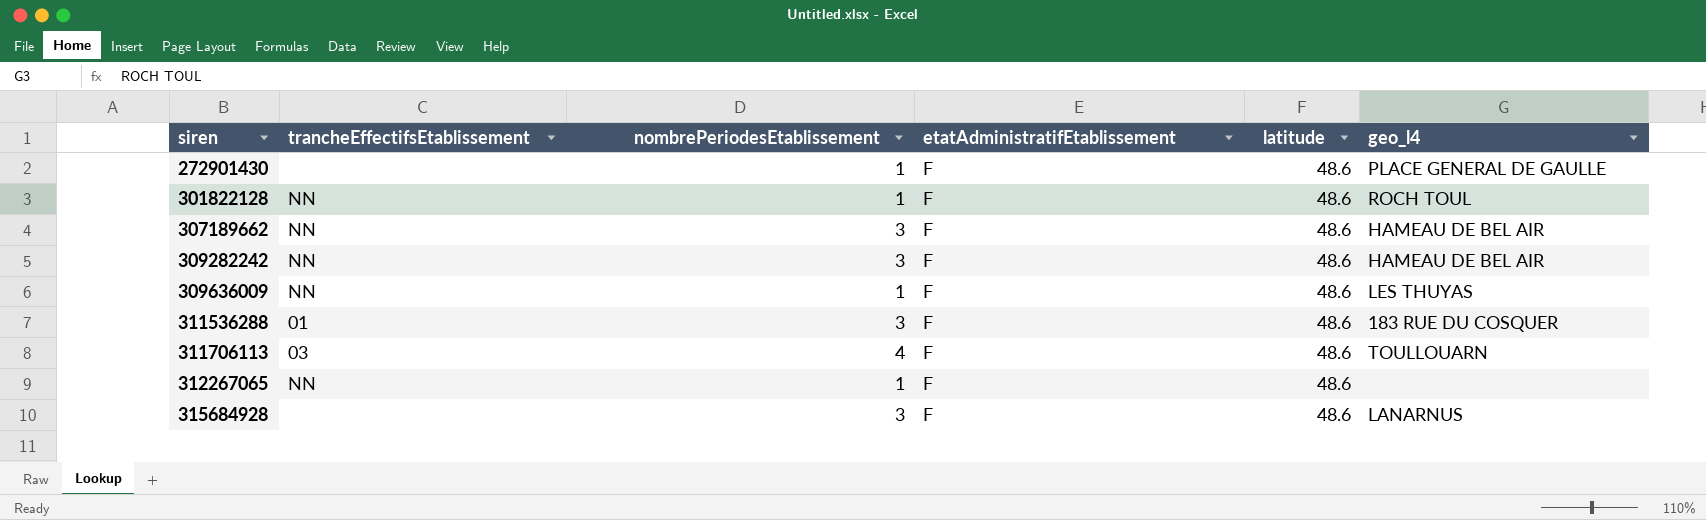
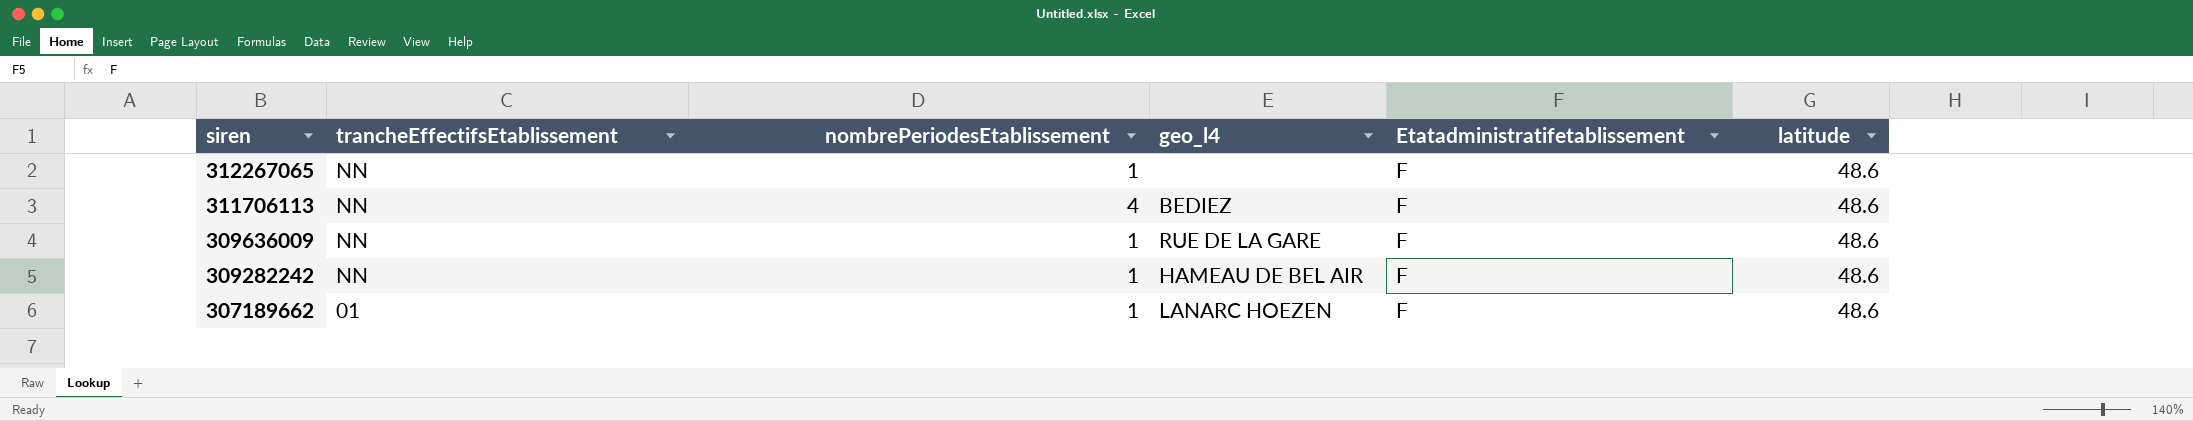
row order: siren ascending -> siren descending
column geo_l4 | position: 6 -> 4
column name: etatAdministratifEtablissement -> Etatadministratifetablissement
row 272901430: none | 1 | F | 48.6 | PLACE GENERAL DE GAULLE -> none
row 301822128: NN | 1 | F | 48.6 | ROCH TOUL -> none
row 311536288: 01 | 3 | F | 48.6 | 183 RUE DU COSQUER -> none
row 315684928: none | 3 | F | 48.6 | LANARNUS -> none
311706113 | trancheEffectifsEtablissement: 03 -> NN
311706113 | geo_l4: TOULLOUARN -> BEDIEZ
309636009 | geo_l4: LES THUYAS -> RUE DE LA GARE
309282242 | nombrePeriodesEtablissement: 3 -> 1
307189662 | trancheEffectifsEtablissement: NN -> 01
307189662 | nombrePeriodesEtablissement: 3 -> 1
307189662 | geo_l4: HAMEAU DE BEL AIR -> LANARC HOEZEN

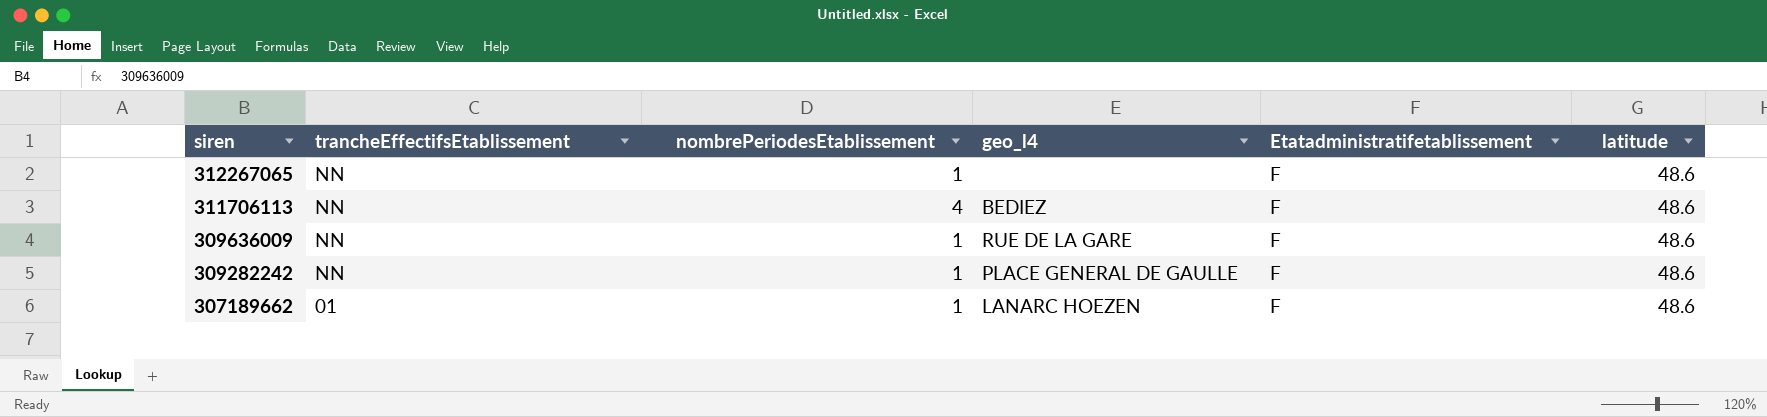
309282242 | geo_l4: HAMEAU DE BEL AIR -> PLACE GENERAL DE GAULLE

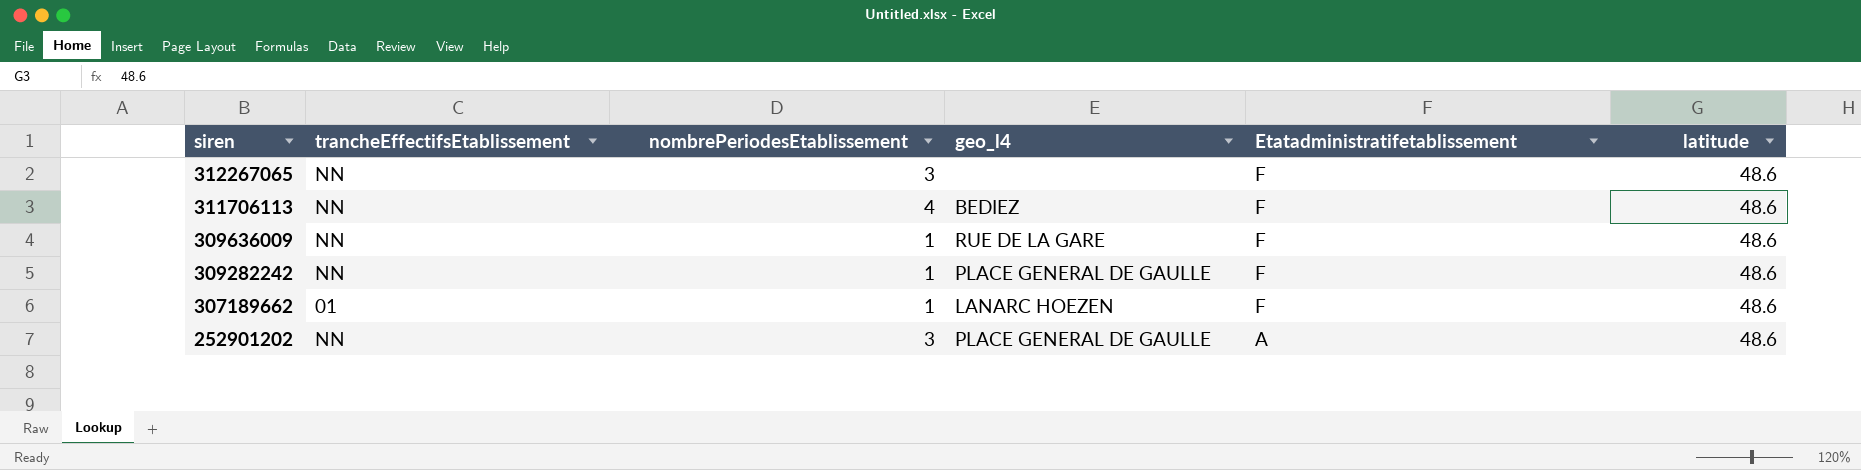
312267065 | nombrePeriodesEtablissement: 1 -> 3
row 252901202: none -> NN | 3 | PLACE GENERAL DE GAULLE | A | 48.6

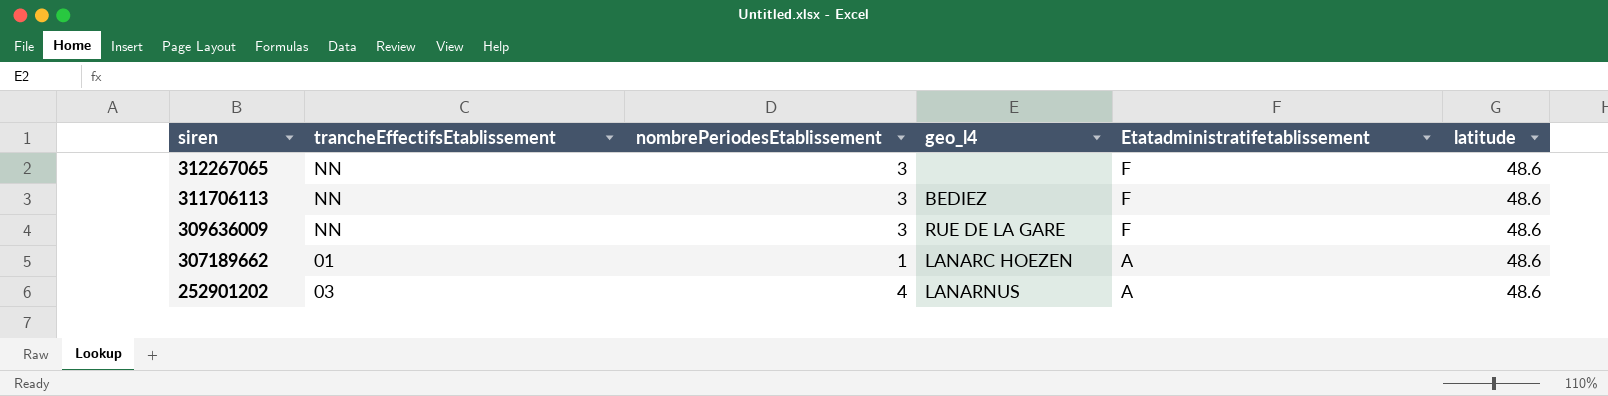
row 309282242: NN | 1 | PLACE GENERAL DE GAULLE | F | 48.6 -> none
311706113 | nombrePeriodesEtablissement: 4 -> 3
309636009 | nombrePeriodesEtablissement: 1 -> 3
307189662 | Etatadministratifetablissement: F -> A
252901202 | trancheEffectifsEtablissement: NN -> 03
252901202 | nombrePeriodesEtablissement: 3 -> 4
252901202 | geo_l4: PLACE GENERAL DE GAULLE -> LANARNUS

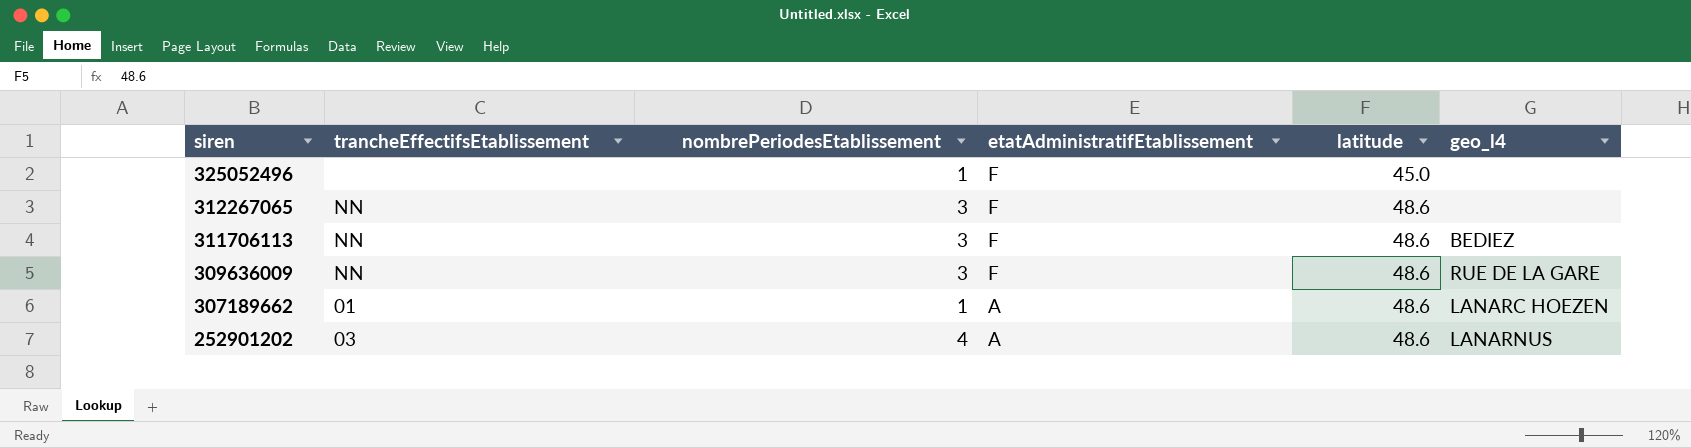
column name: Etatadministratifetablissement -> etatAdministratifEtablissement
column geo_l4 | position: 4 -> 6
row 325052496: none -> none | 1 | F | 45.0 | none

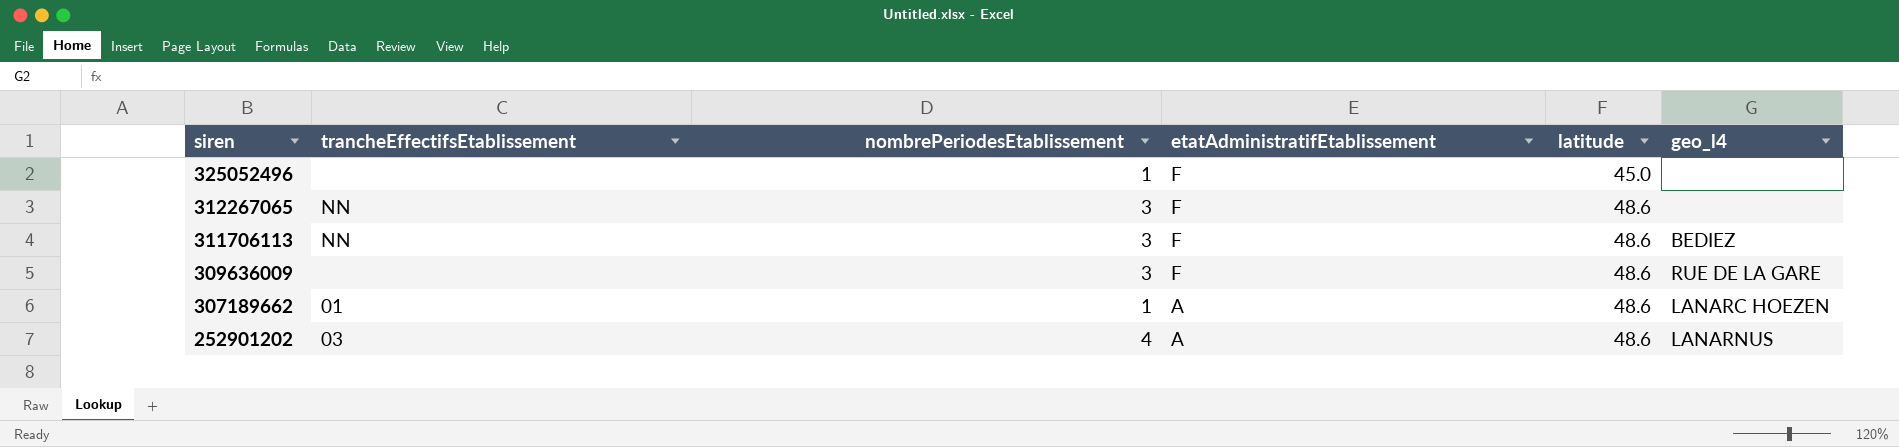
309636009 | trancheEffectifsEtablissement: NN -> none

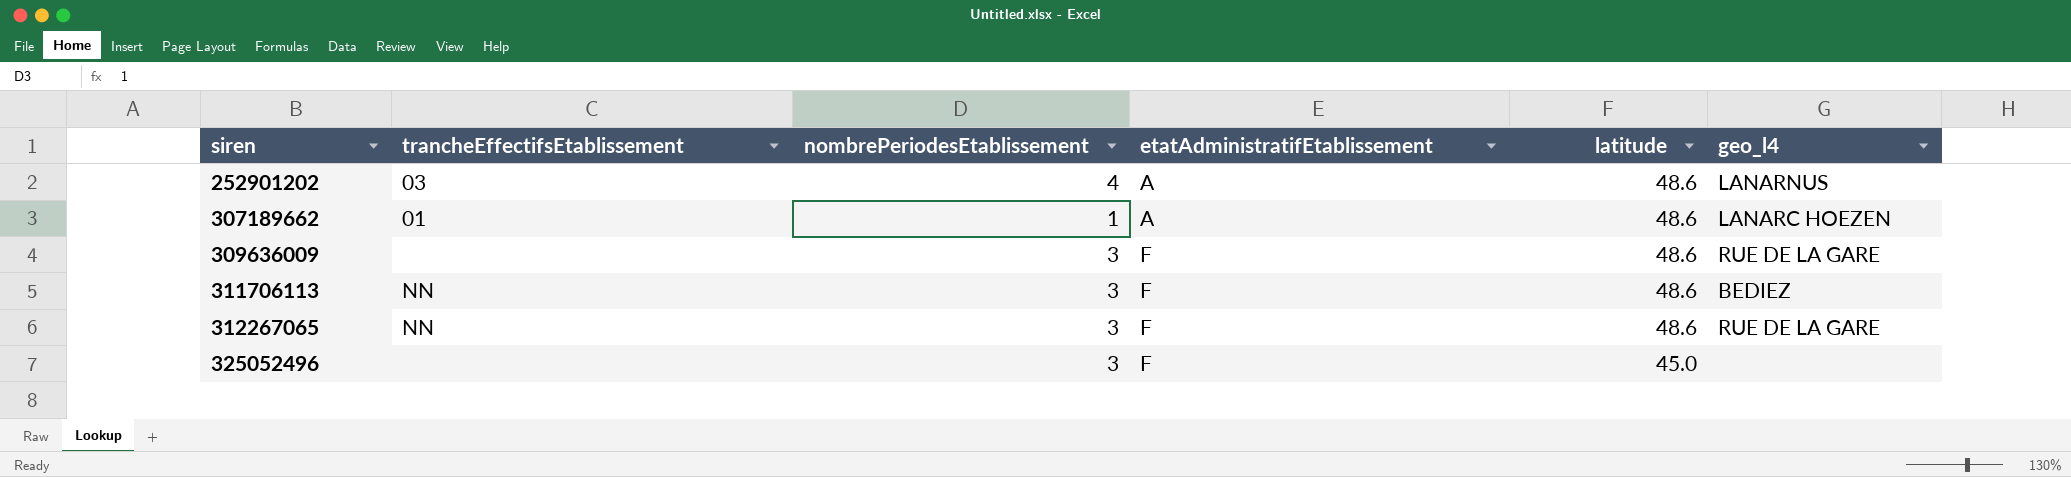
row order: siren descending -> siren ascending
312267065 | geo_l4: none -> RUE DE LA GARE
325052496 | nombrePeriodesEtablissement: 1 -> 3

